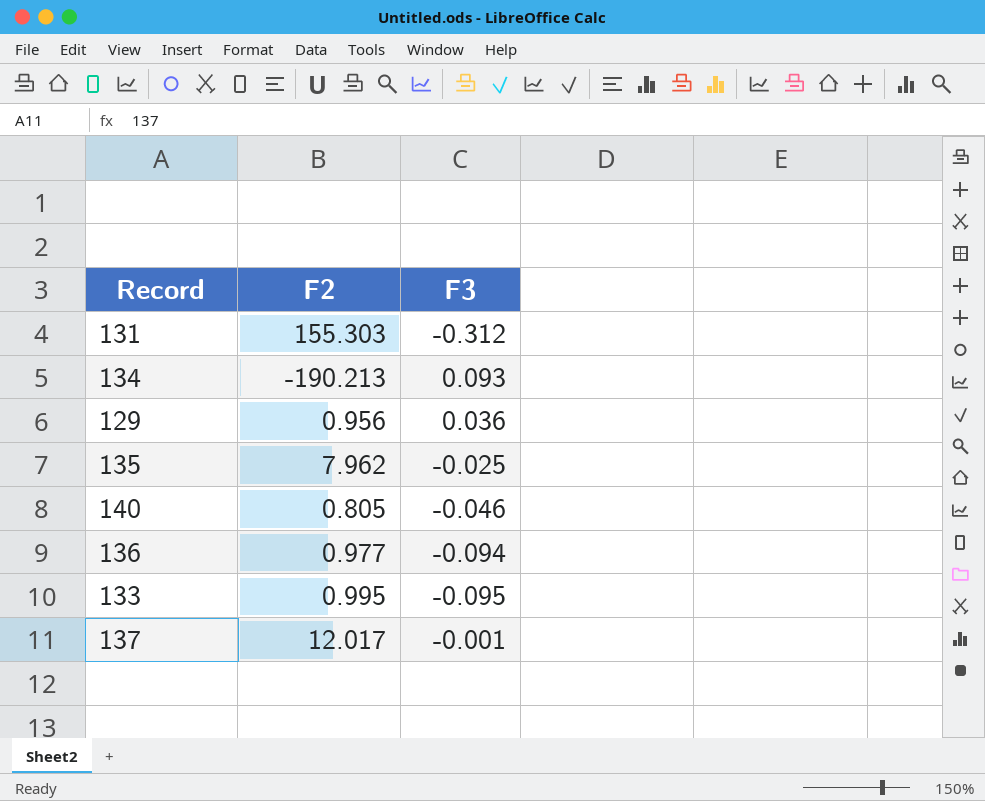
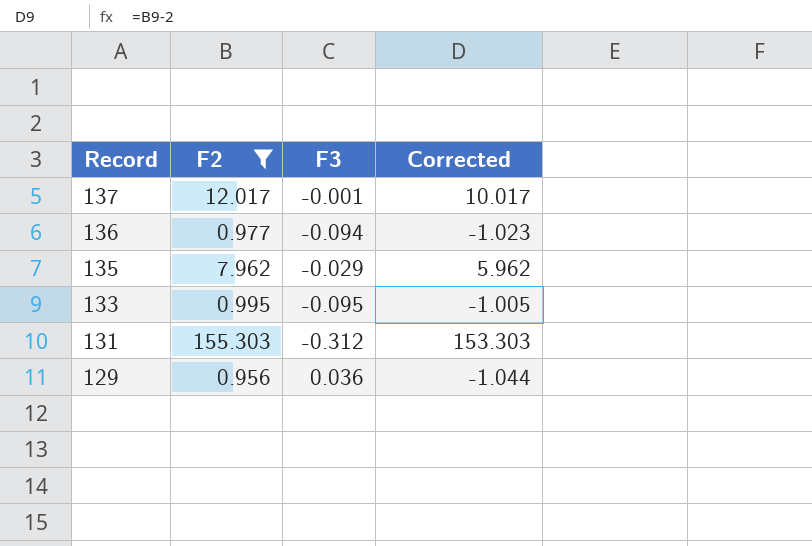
filter: none -> F2 >= 0.956
row order: none -> Record descending
column Corrected | formula: none -> [F2] - 2
135 | F3: -0.025 -> -0.029

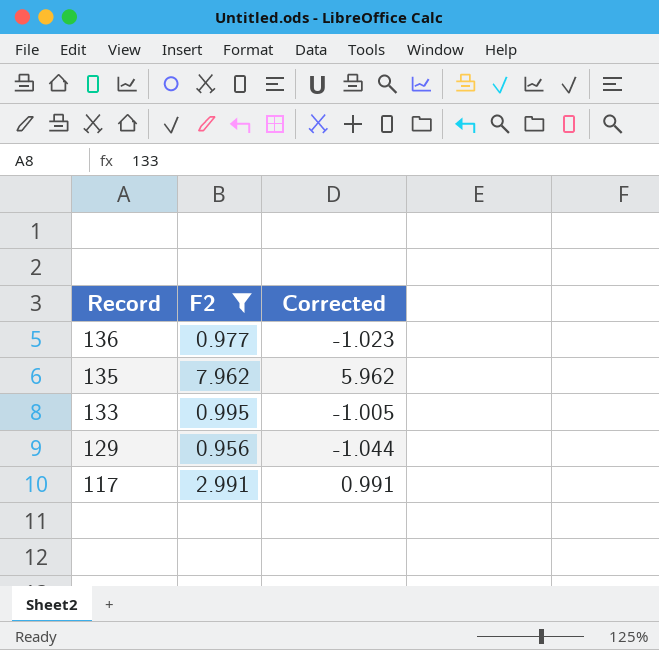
column F3 | position: 3 -> none
row 137: 12.017 | -0.001 | 10.017 -> none
row 131: 155.303 | -0.312 | 153.303 -> none
row 117: none -> 2.991 | 0.991

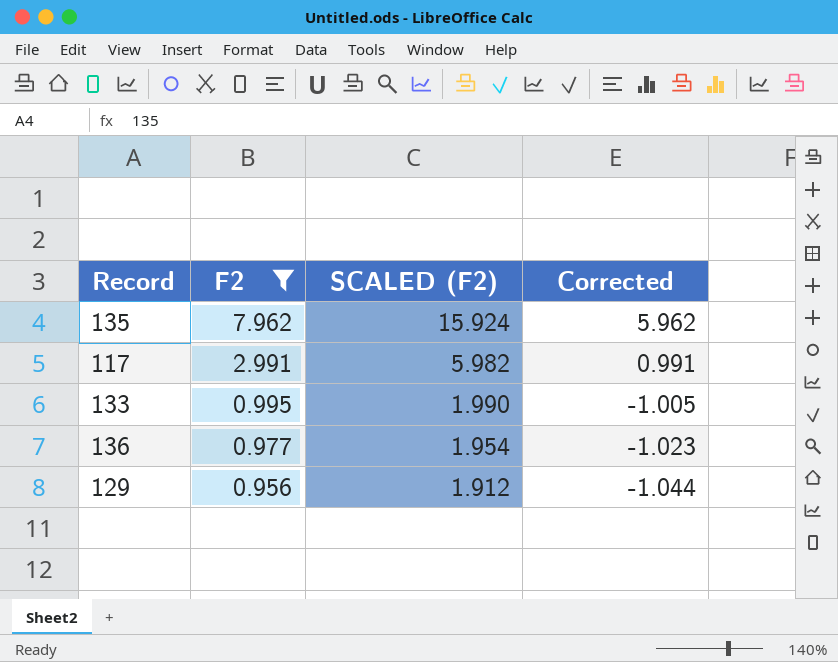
row order: Record descending -> F2 descending
column SCALED (F2) | formula: none -> [F2] * 2

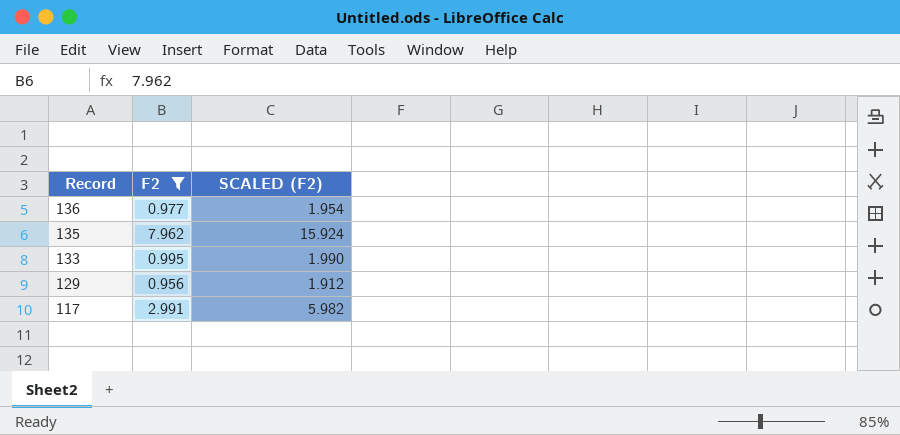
row order: F2 descending -> Record descending
column Corrected | formula: [F2] - 2 -> none

